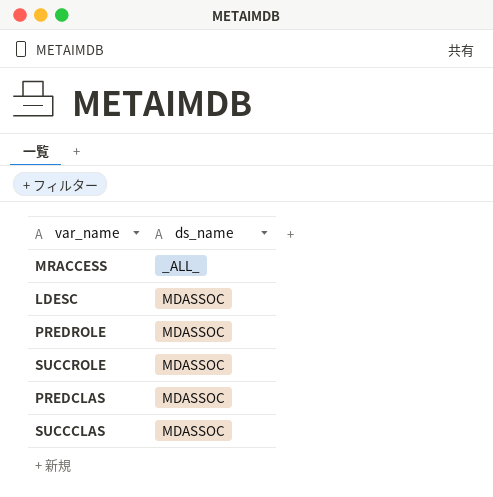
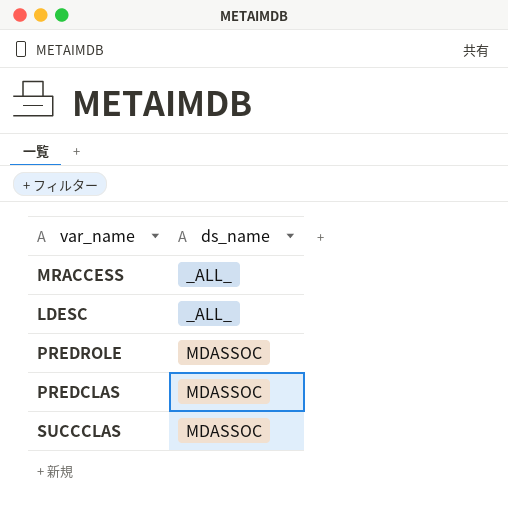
row SUCCROLE: MDASSOC -> none
LDESC | ds_name: MDASSOC -> _ALL_

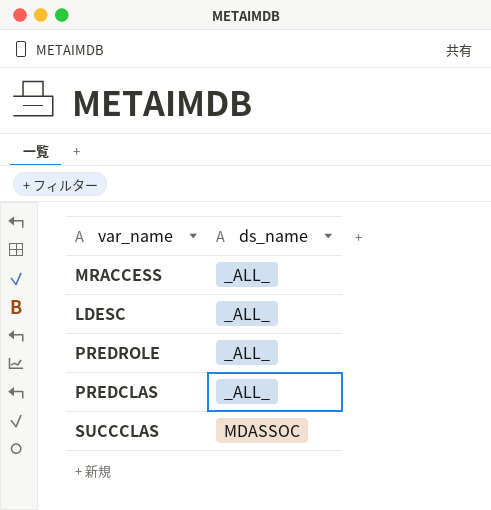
PREDROLE | ds_name: MDASSOC -> _ALL_
PREDCLAS | ds_name: MDASSOC -> _ALL_

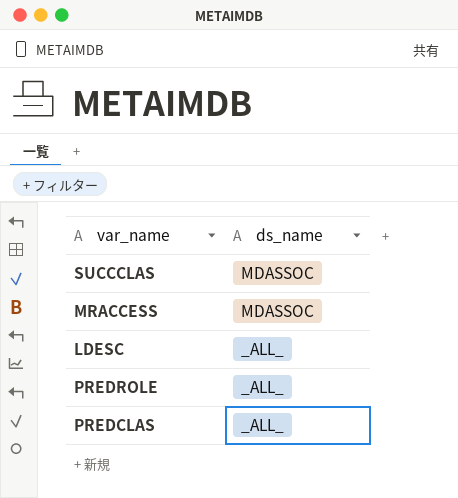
row order: ds_name ascending -> ds_name descending
MRACCESS | ds_name: _ALL_ -> MDASSOC

